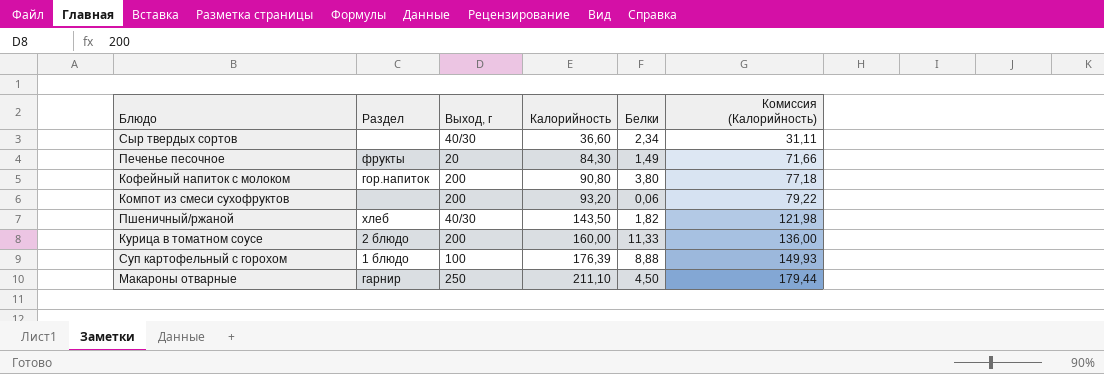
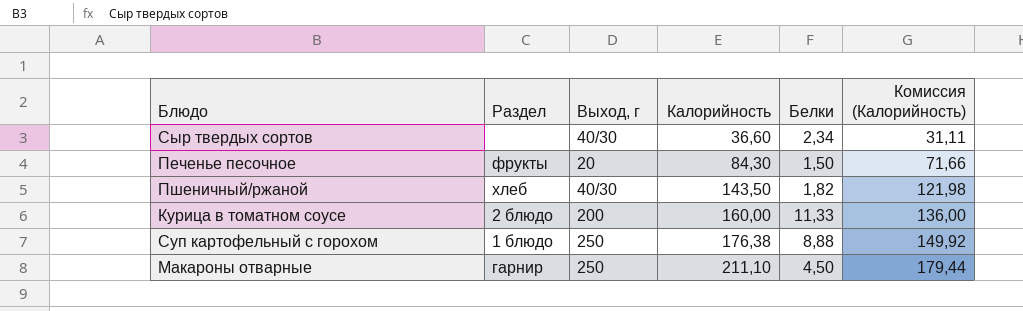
row Кофейный напиток с молоком: гор.напиток | 200 | 90,80 | 3,80 | 77,18 -> none
row Компот из смеси сухофруктов: none | 200 | 93,20 | 0,06 | 79,22 -> none
Печенье песочное | Белки: 1,49 -> 1,50
Суп картофельный с горохом | Выход, г: 100 -> 250
Суп картофельный с горохом | Калорийность: 176,39 -> 176,38
Суп картофельный с горохом | Комиссия (Калорийность): 149,93 -> 149,92

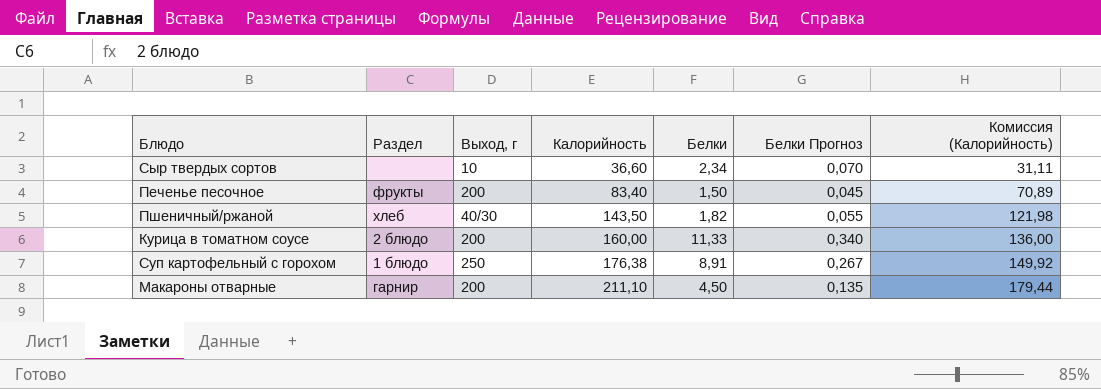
column Белки Прогноз | formula: none -> [Белки] * 0,03
Сыр твердых сортов | Выход, г: 40/30 -> 10
Печенье песочное | Выход, г: 20 -> 200
Печенье песочное | Калорийность: 84,30 -> 83,40
Печенье песочное | Комиссия (Калорийность): 71,66 -> 70,89
Суп картофельный с горохом | Белки: 8,88 -> 8,91
Макароны отварные | Выход, г: 250 -> 200

